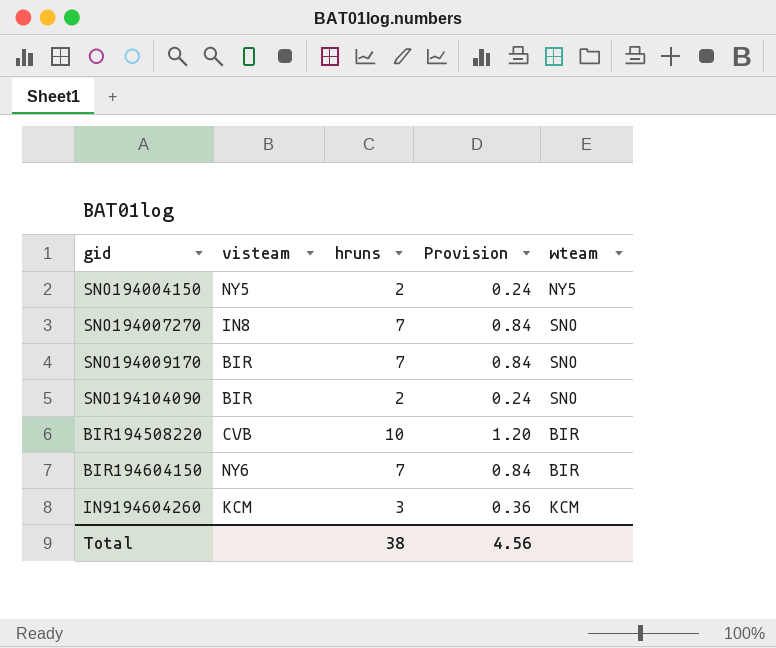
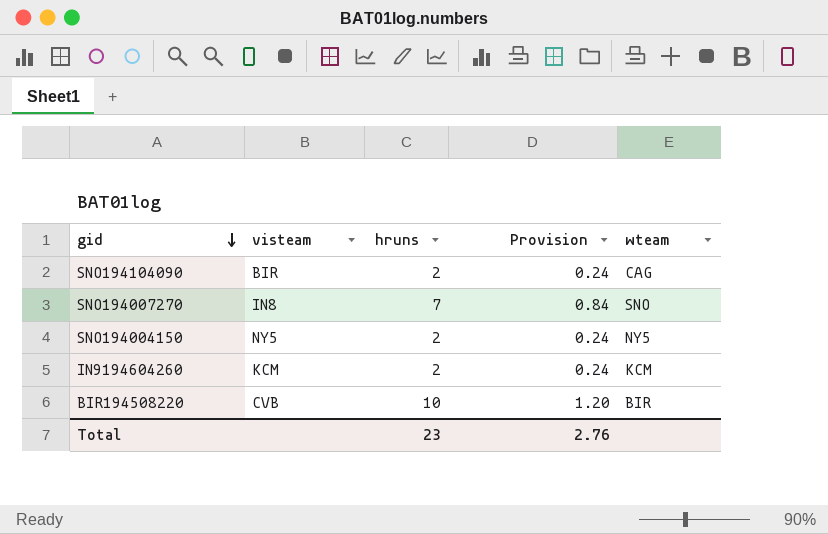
row order: none -> gid descending
row SNO194009170: BIR | 7 | 0.84 | SNO -> none
row BIR194604150: NY6 | 7 | 0.84 | BIR -> none
SNO194104090 | wteam: SNO -> CAG
IN9194604260 | hruns: 3 -> 2
IN9194604260 | Provision: 0.36 -> 0.24
Total | hruns: 38 -> 23
Total | Provision: 4.56 -> 2.76

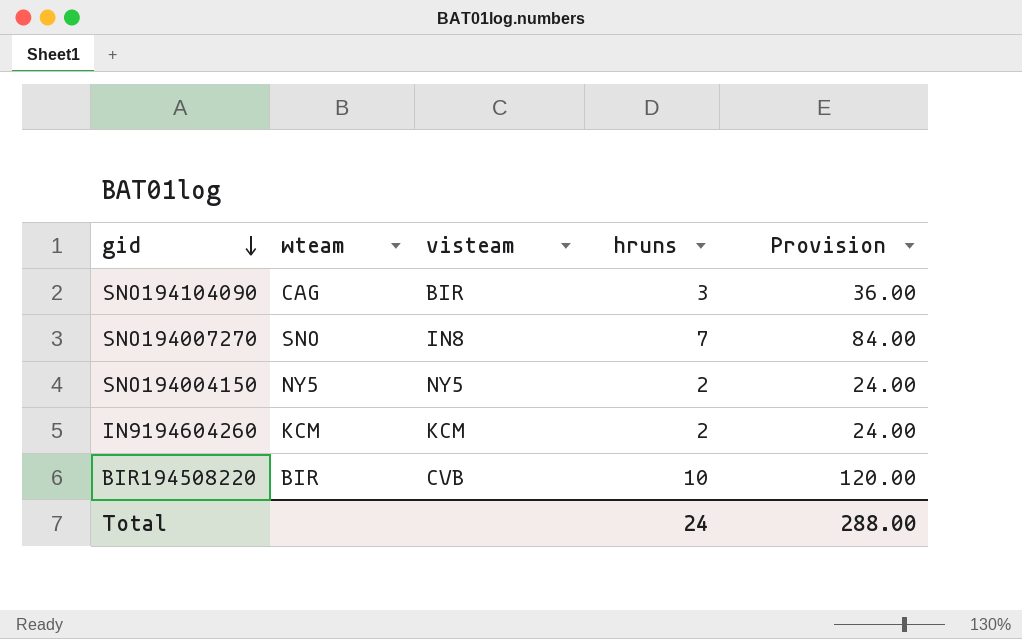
column wteam | position: 5 -> 2
column Provision | formula: [hruns] * 0.12 -> [hruns] * 12
SNO194104090 | hruns: 2 -> 3
Total | hruns: 23 -> 24
Total | Provision: 2.76 -> 288.00

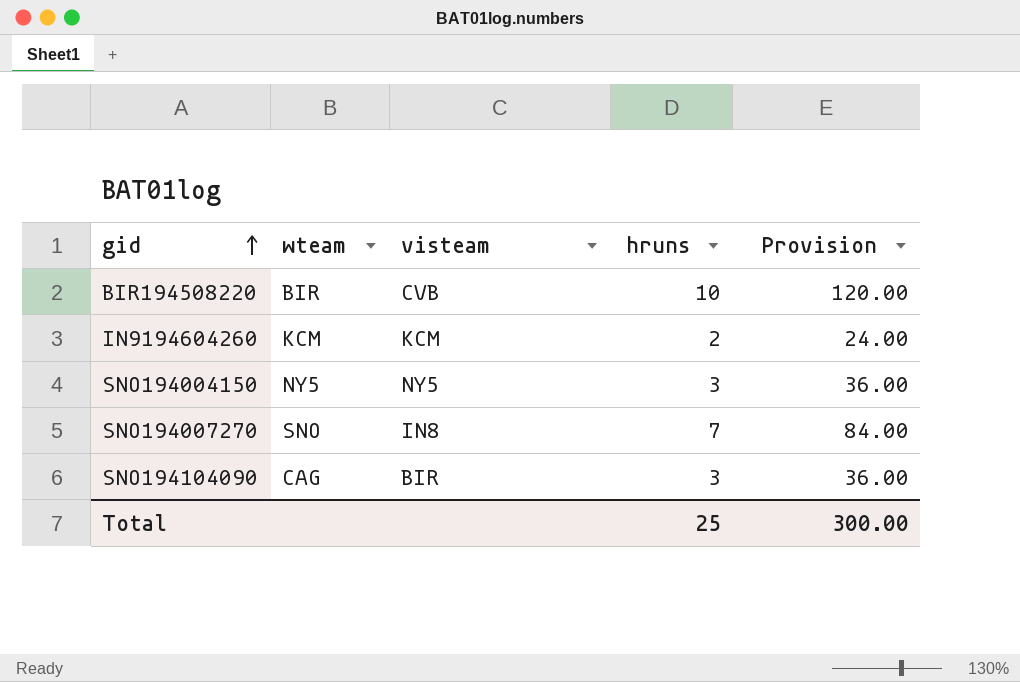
row order: gid descending -> gid ascending
SNO194004150 | hruns: 2 -> 3
SNO194004150 | Provision: 24.00 -> 36.00
Total | hruns: 24 -> 25
Total | Provision: 288.00 -> 300.00

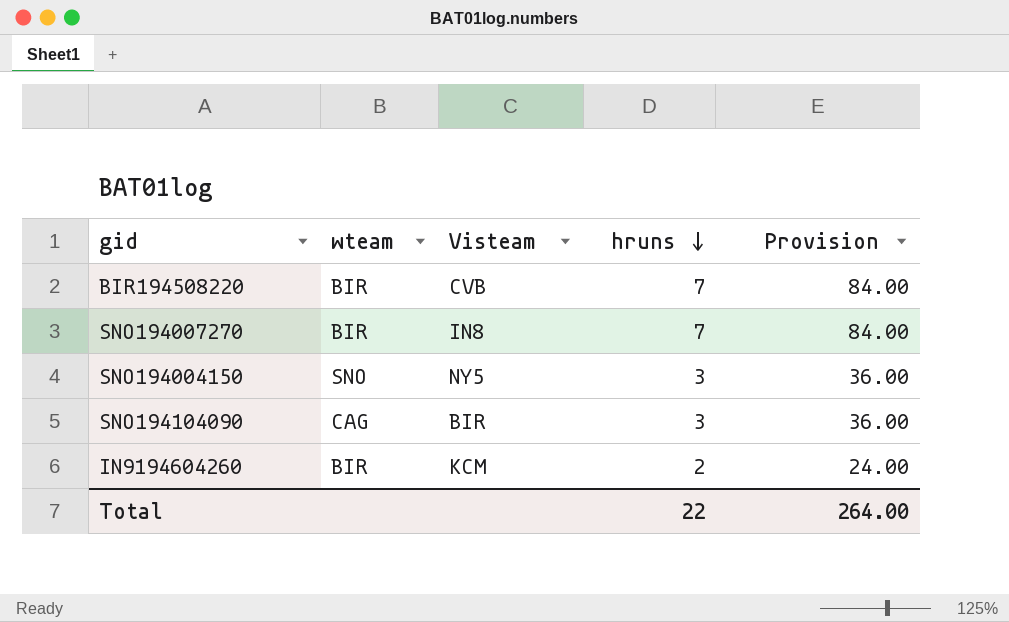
row order: gid ascending -> hruns descending
column name: visteam -> Visteam
BIR194508220 | hruns: 10 -> 7
BIR194508220 | Provision: 120.00 -> 84.00
SNO194007270 | wteam: SNO -> BIR
SNO194004150 | wteam: NY5 -> SNO
IN9194604260 | wteam: KCM -> BIR
Total | hruns: 25 -> 22
Total | Provision: 300.00 -> 264.00

